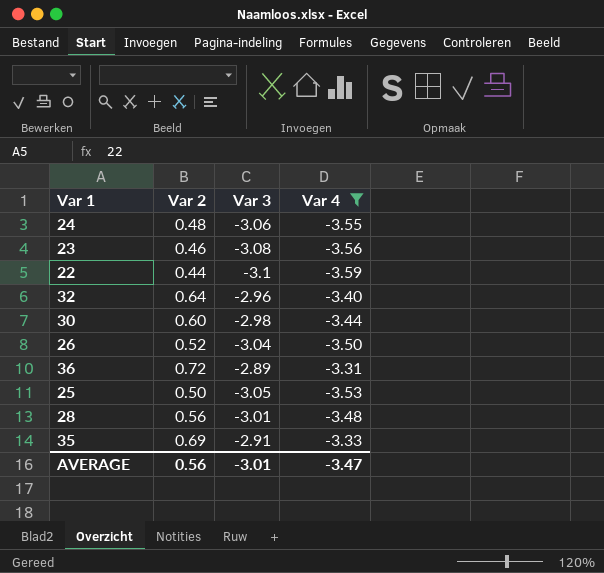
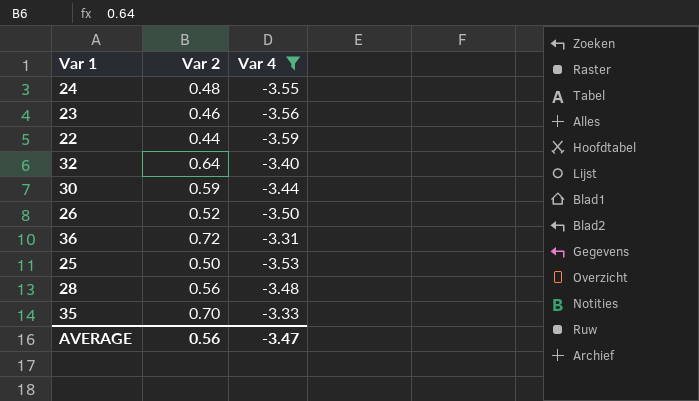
column Var 3 | position: 3 -> none
30 | Var 2: 0.60 -> 0.59
35 | Var 2: 0.69 -> 0.70

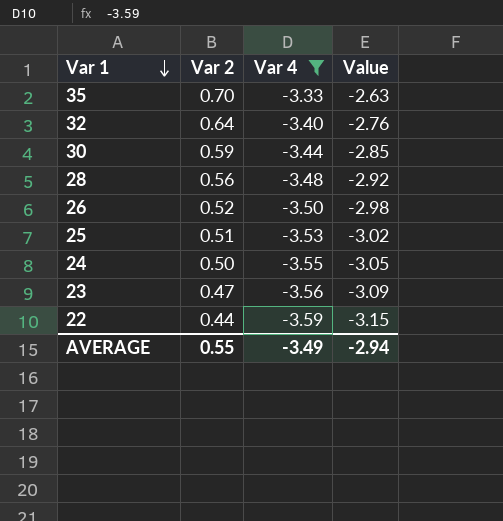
row order: none -> Var 1 descending
column Value | formula: none -> [Var 2] + [Var 4]
row 36: 0.72 | -3.31 -> none
25 | Var 2: 0.50 -> 0.51
24 | Var 2: 0.48 -> 0.50
23 | Var 2: 0.46 -> 0.47
AVERAGE | Var 2: 0.56 -> 0.55
AVERAGE | Var 4: -3.47 -> -3.49

